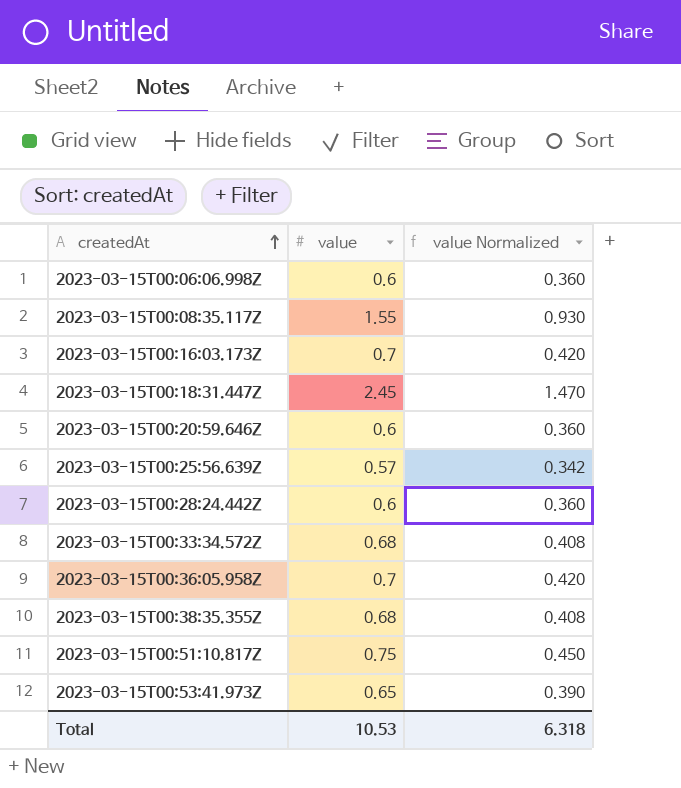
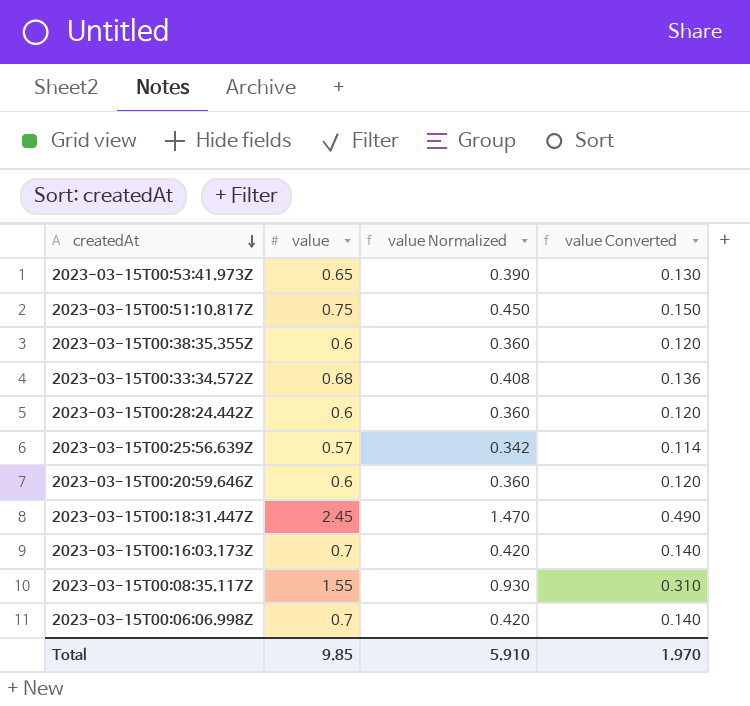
row order: createdAt ascending -> createdAt descending
column value Converted | formula: none -> [value] * 0.2
row 2023-03-15T00:36:05.958Z: 0.7 | 0.420 -> none
2023-03-15T00:38:35.355Z | value: 0.68 -> 0.6
2023-03-15T00:38:35.355Z | value Normalized: 0.408 -> 0.360
2023-03-15T00:06:06.998Z | value: 0.6 -> 0.7
2023-03-15T00:06:06.998Z | value Normalized: 0.360 -> 0.420
Total | value: 10.53 -> 9.85
Total | value Normalized: 6.318 -> 5.910

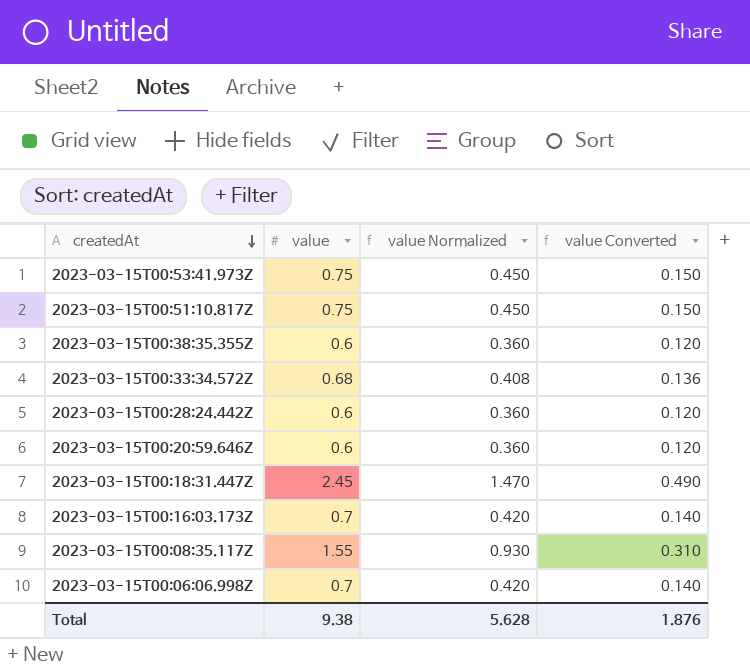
row 2023-03-15T00:25:56.639Z: 0.57 | 0.342 | 0.114 -> none
2023-03-15T00:53:41.973Z | value: 0.65 -> 0.75
2023-03-15T00:53:41.973Z | value Normalized: 0.390 -> 0.450
2023-03-15T00:53:41.973Z | value Converted: 0.130 -> 0.150
Total | value: 9.85 -> 9.38
Total | value Normalized: 5.910 -> 5.628
Total | value Converted: 1.970 -> 1.876

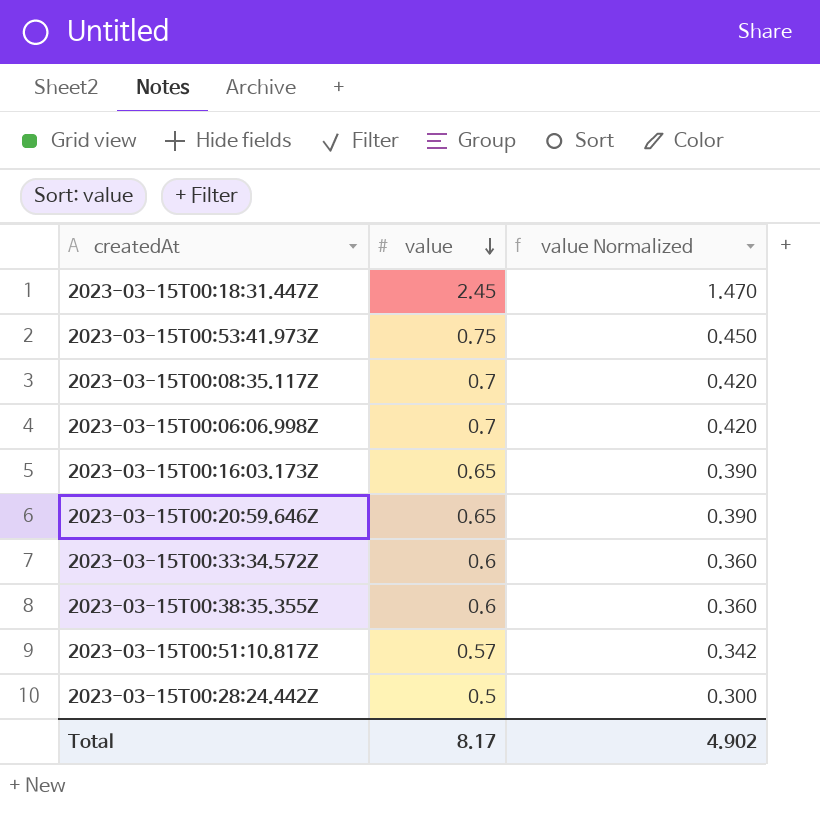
row order: createdAt descending -> value descending
column value Converted | formula: [value] * 0.2 -> none
2023-03-15T00:08:35.117Z | value: 1.55 -> 0.7
2023-03-15T00:08:35.117Z | value Normalized: 0.930 -> 0.420
2023-03-15T00:16:03.173Z | value: 0.7 -> 0.65
2023-03-15T00:16:03.173Z | value Normalized: 0.420 -> 0.390
2023-03-15T00:20:59.646Z | value: 0.6 -> 0.65
2023-03-15T00:20:59.646Z | value Normalized: 0.360 -> 0.390
2023-03-15T00:33:34.572Z | value: 0.68 -> 0.6
2023-03-15T00:33:34.572Z | value Normalized: 0.408 -> 0.360
2023-03-15T00:51:10.817Z | value: 0.75 -> 0.57
2023-03-15T00:51:10.817Z | value Normalized: 0.450 -> 0.342
2023-03-15T00:28:24.442Z | value: 0.6 -> 0.5
2023-03-15T00:28:24.442Z | value Normalized: 0.360 -> 0.300
Total | value: 9.38 -> 8.17
Total | value Normalized: 5.628 -> 4.902

